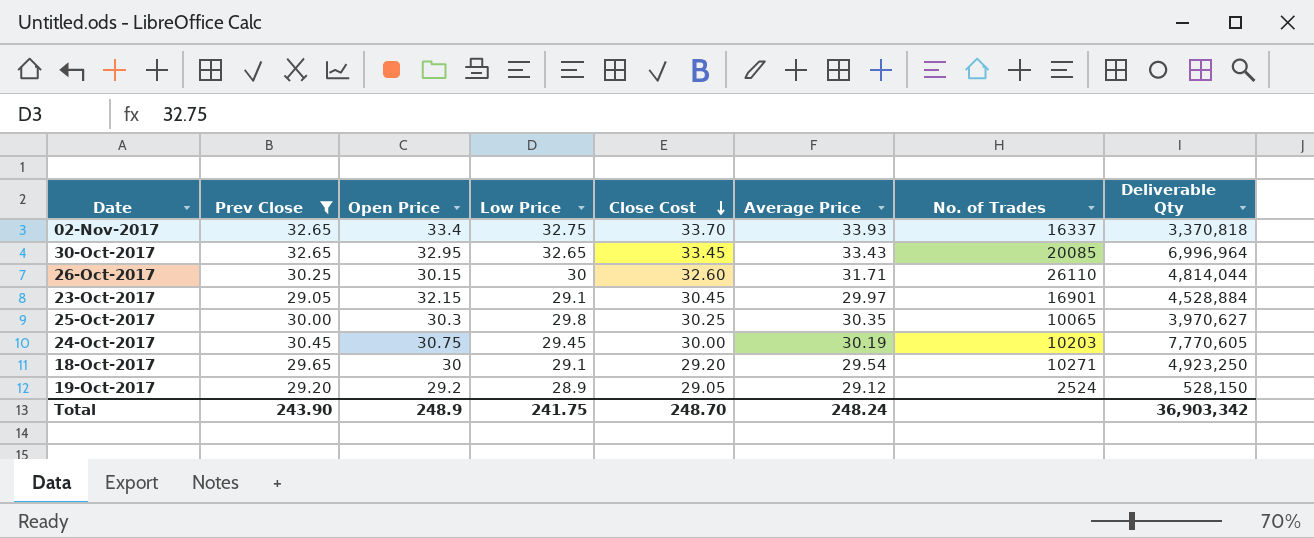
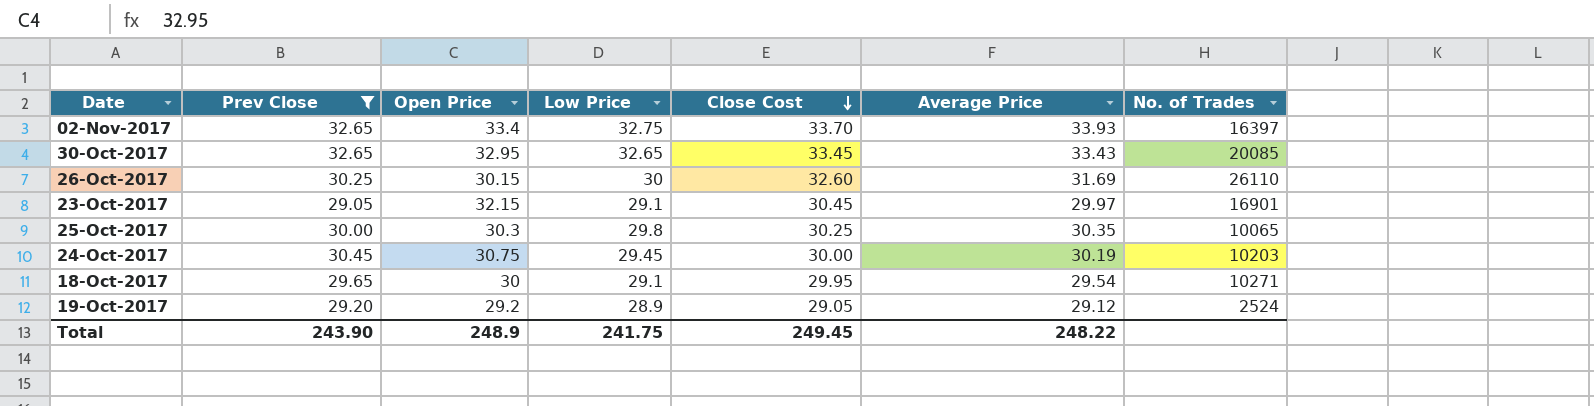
column Deliverable Qty | position: 8 -> none
02-Nov-2017 | No. of Trades: 16337 -> 16397
26-Oct-2017 | Average Price: 31.71 -> 31.69
18-Oct-2017 | Close Cost: 29.20 -> 29.95
Total | Close Cost: 248.70 -> 249.45
Total | Average Price: 248.24 -> 248.22

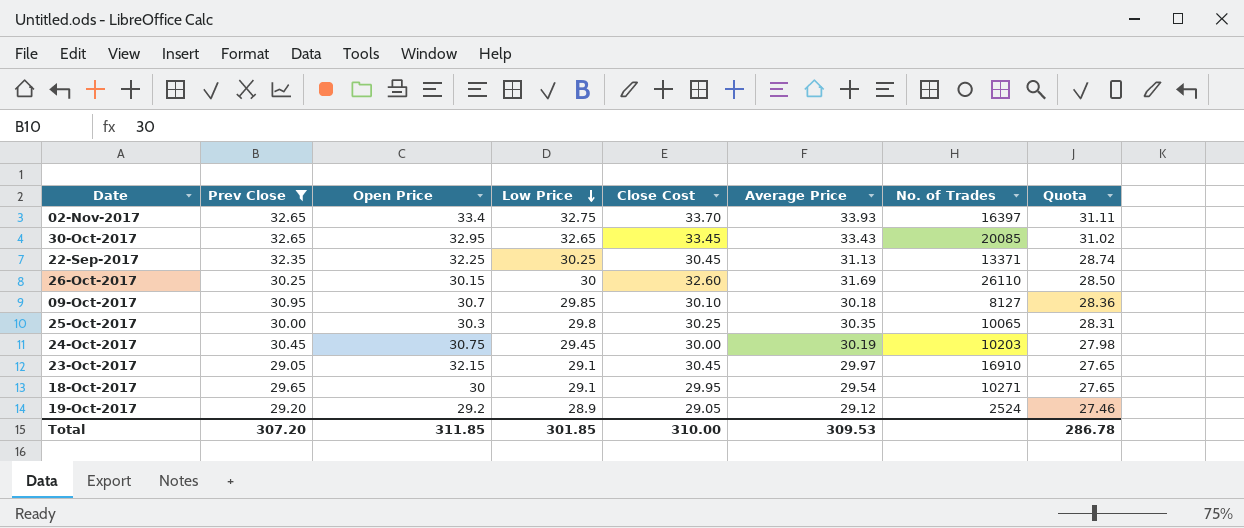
row order: Close Cost descending -> Low Price descending
column Quota | formula: none -> [Low Price] * 0.95
row 22-Sep-2017: none -> 32.35 | 32.25 | 30.25 | 30.45 | 31.13 | 13371 | 28.74
row 09-Oct-2017: none -> 30.95 | 30.7 | 29.85 | 30.10 | 30.18 | 8127 | 28.36
23-Oct-2017 | No. of Trades: 16901 -> 16910
Total | Prev Close: 243.90 -> 307.20
Total | Open Price: 248.9 -> 311.85
Total | Low Price: 241.75 -> 301.85
Total | Close Cost: 249.45 -> 310.00
Total | Average Price: 248.22 -> 309.53

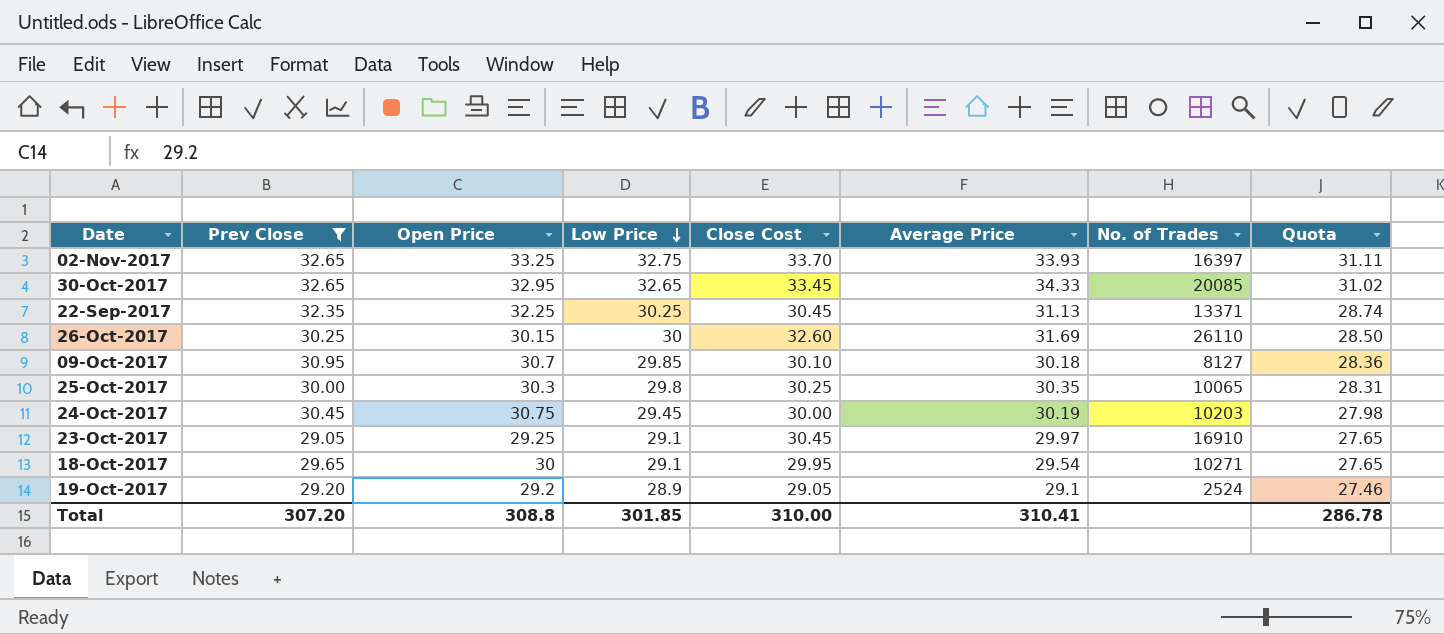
02-Nov-2017 | Open Price: 33.4 -> 33.25
30-Oct-2017 | Average Price: 33.43 -> 34.33
23-Oct-2017 | Open Price: 32.15 -> 29.25
19-Oct-2017 | Average Price: 29.12 -> 29.1
Total | Open Price: 311.85 -> 308.8
Total | Average Price: 309.53 -> 310.41

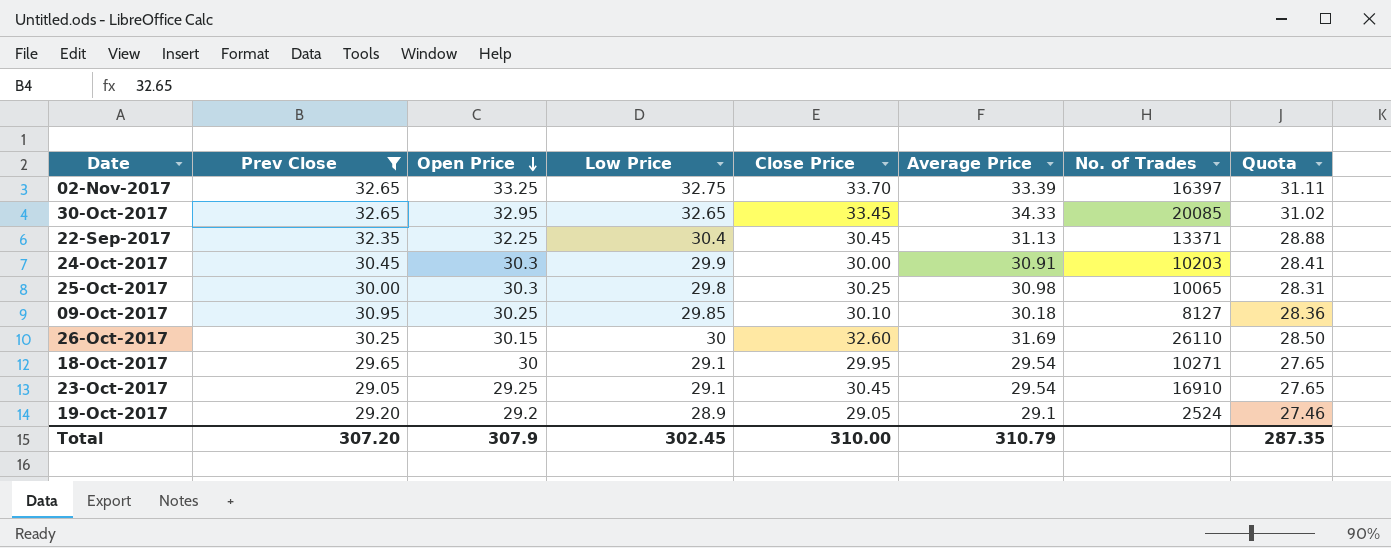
row order: Low Price descending -> Open Price descending
column name: Close Cost -> Close Price
02-Nov-2017 | Average Price: 33.93 -> 33.39
22-Sep-2017 | Low Price: 30.25 -> 30.4
22-Sep-2017 | Quota: 28.74 -> 28.88
24-Oct-2017 | Open Price: 30.75 -> 30.3
24-Oct-2017 | Low Price: 29.45 -> 29.9
24-Oct-2017 | Average Price: 30.19 -> 30.91
24-Oct-2017 | Quota: 27.98 -> 28.41
25-Oct-2017 | Average Price: 30.35 -> 30.98
09-Oct-2017 | Open Price: 30.7 -> 30.25
23-Oct-2017 | Average Price: 29.97 -> 29.54
Total | Open Price: 308.8 -> 307.9
Total | Low Price: 301.85 -> 302.45
Total | Average Price: 310.41 -> 310.79
Total | Quota: 286.78 -> 287.35

